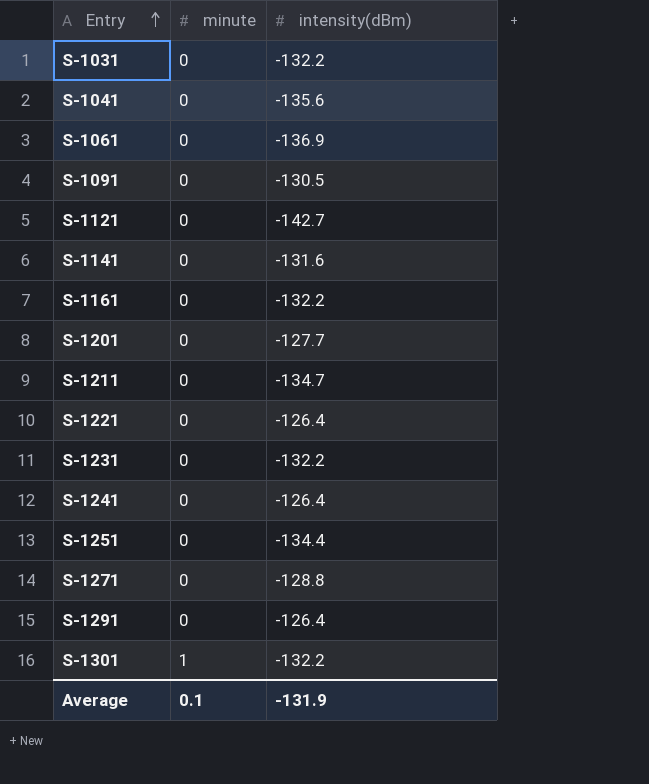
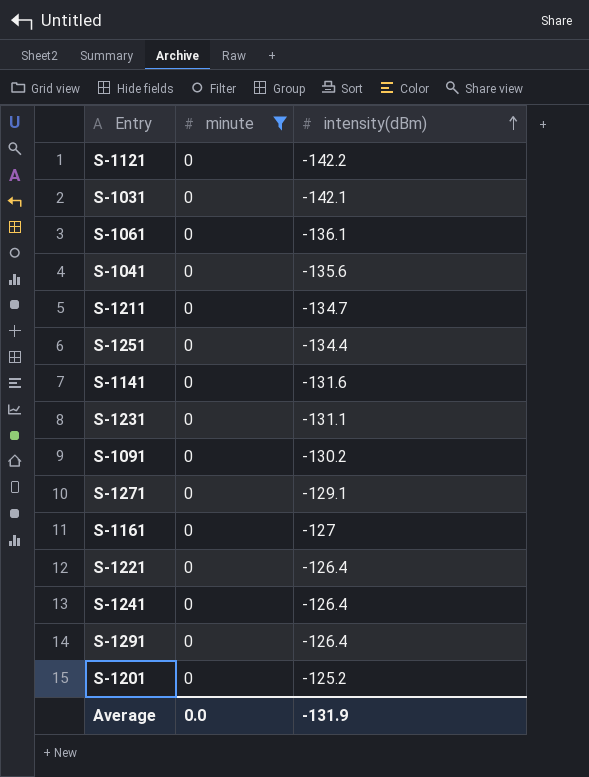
filter: none -> minute = 0
row order: Entry ascending -> intensity(dBm) ascending
S-1121 | intensity(dBm): -142.7 -> -142.2
S-1031 | intensity(dBm): -132.2 -> -142.1
S-1061 | intensity(dBm): -136.9 -> -136.1
S-1231 | intensity(dBm): -132.2 -> -131.1
S-1091 | intensity(dBm): -130.5 -> -130.2
S-1271 | intensity(dBm): -128.8 -> -129.1
S-1161 | intensity(dBm): -132.2 -> -127
S-1201 | intensity(dBm): -127.7 -> -125.2
Average | minute: 0.1 -> 0.0

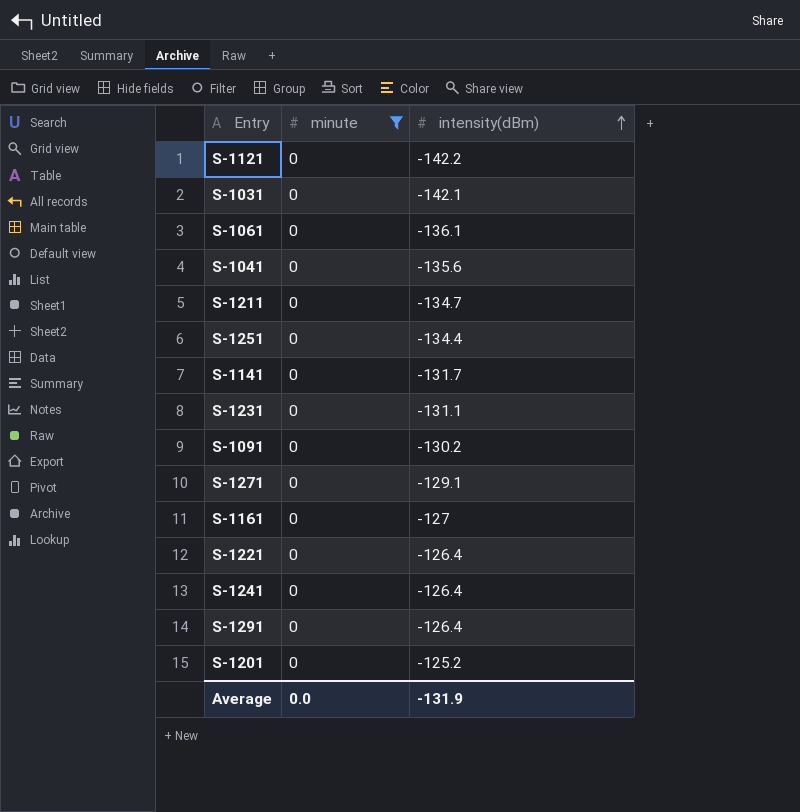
S-1141 | intensity(dBm): -131.6 -> -131.7

